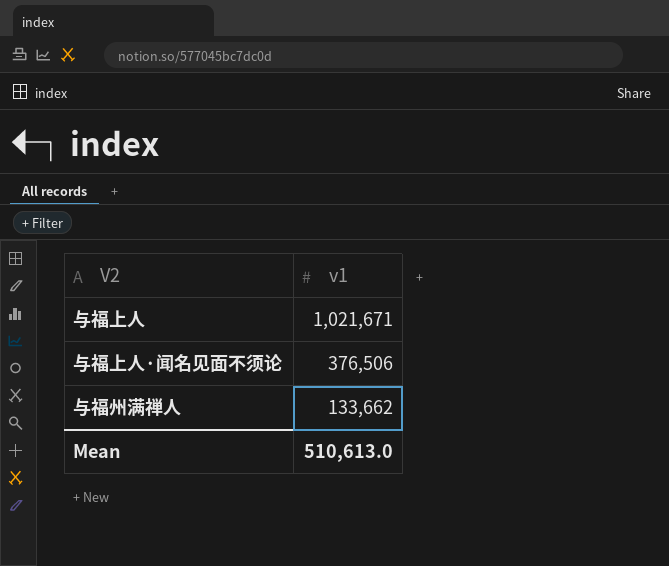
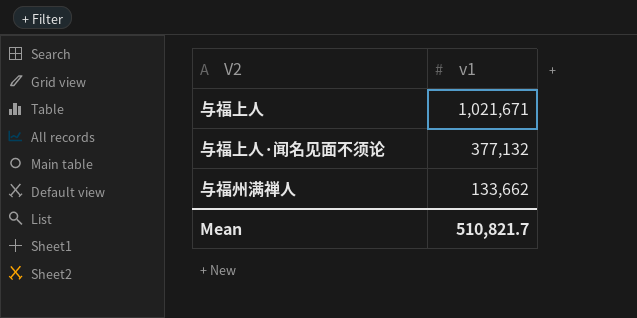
与福上人·闻名见面不须论 | v1: 376,506 -> 377,132
Mean | v1: 510,613.0 -> 510,821.7

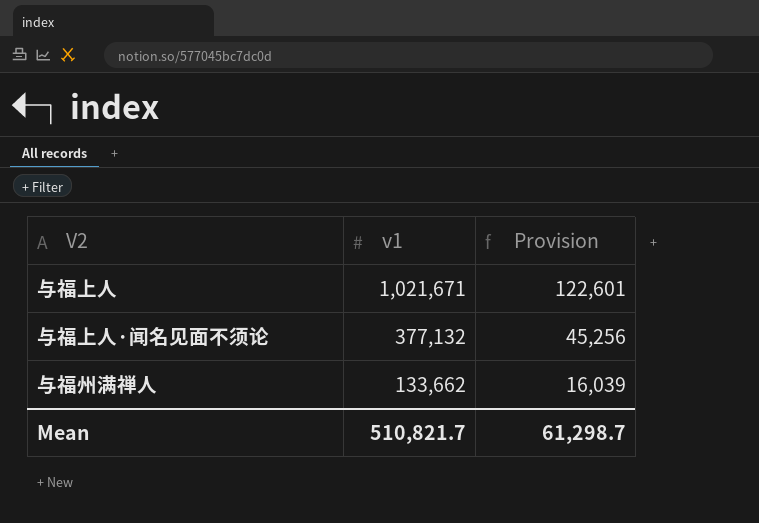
column Provision | formula: none -> [v1] * 0.12

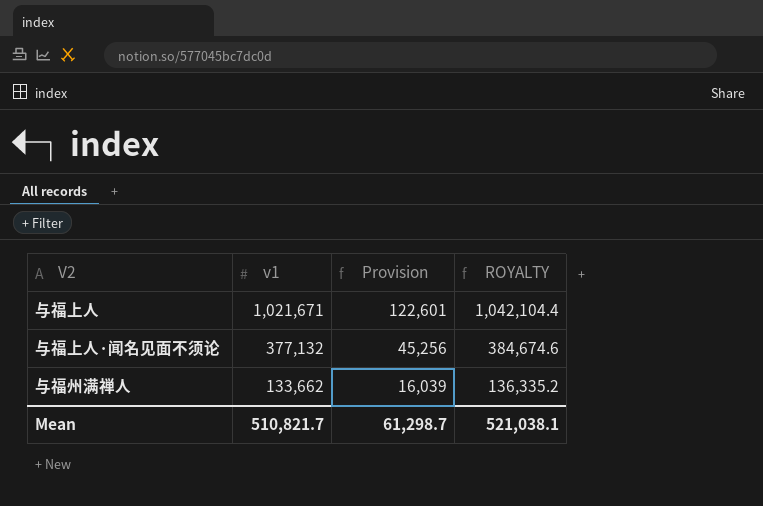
column ROYALTY | formula: none -> [v1] * 1.02

